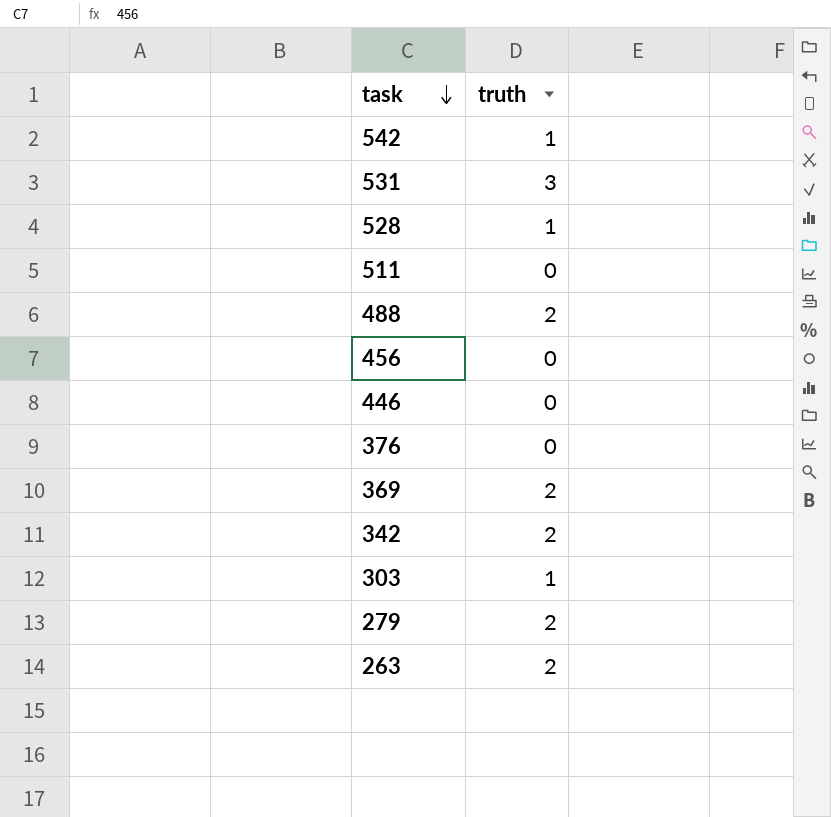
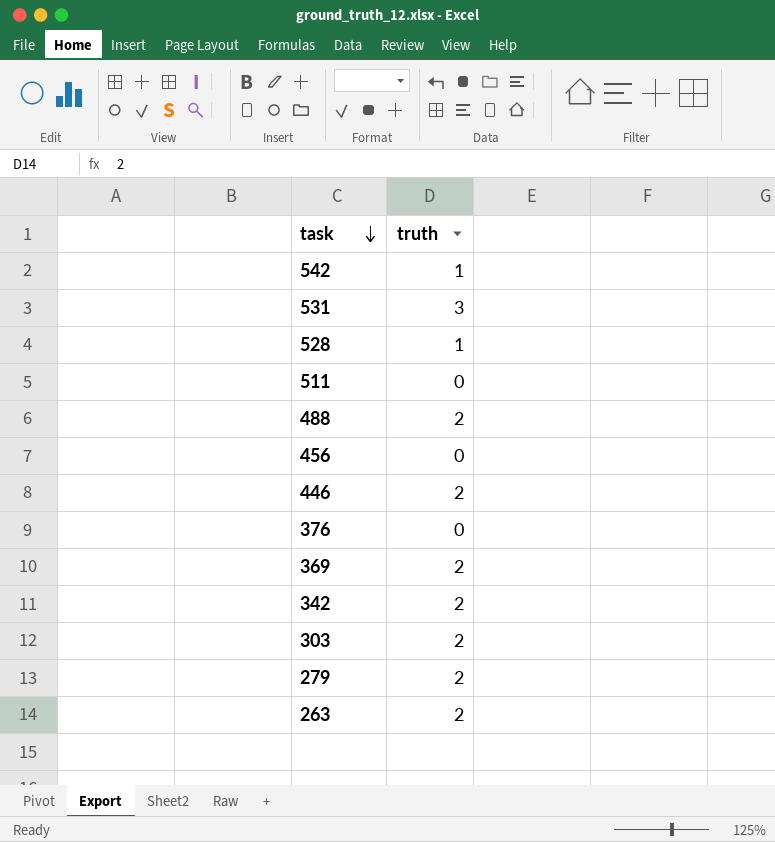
446 | truth: 0 -> 2
303 | truth: 1 -> 2

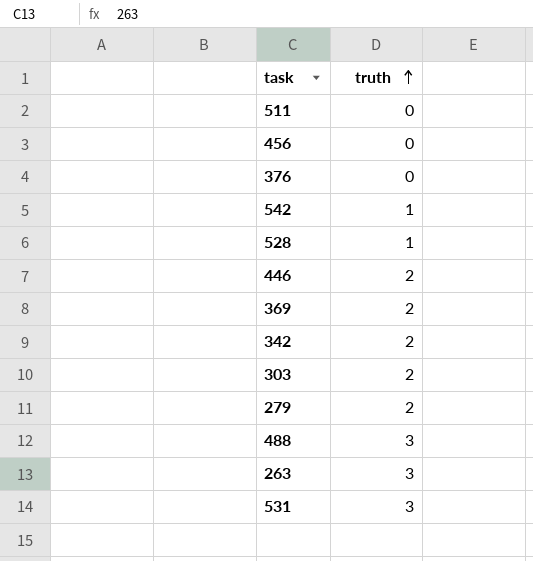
row order: task descending -> truth ascending
488 | truth: 2 -> 3
263 | truth: 2 -> 3

